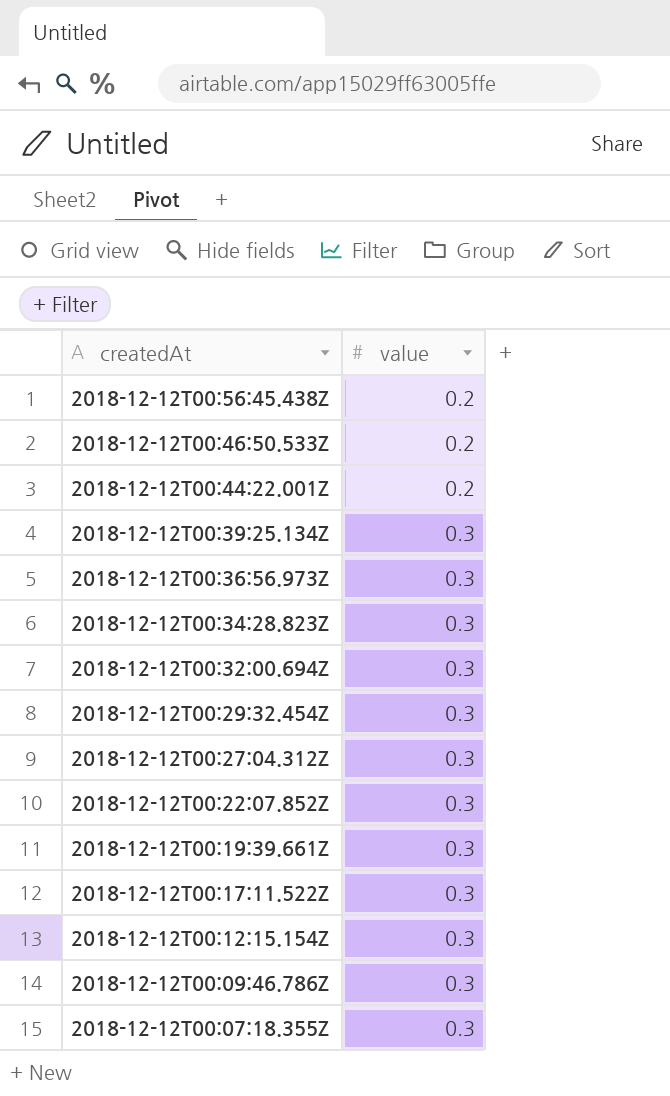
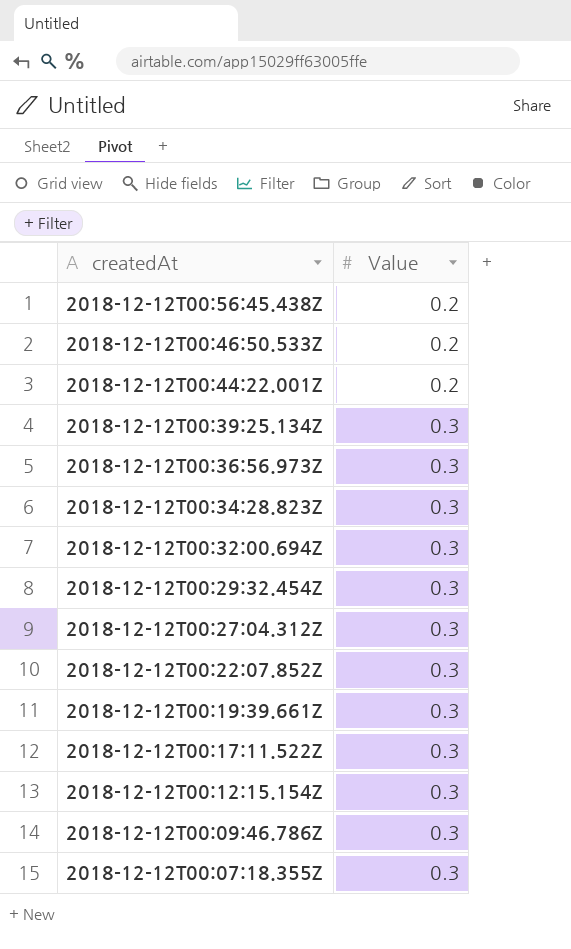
column name: value -> Value

